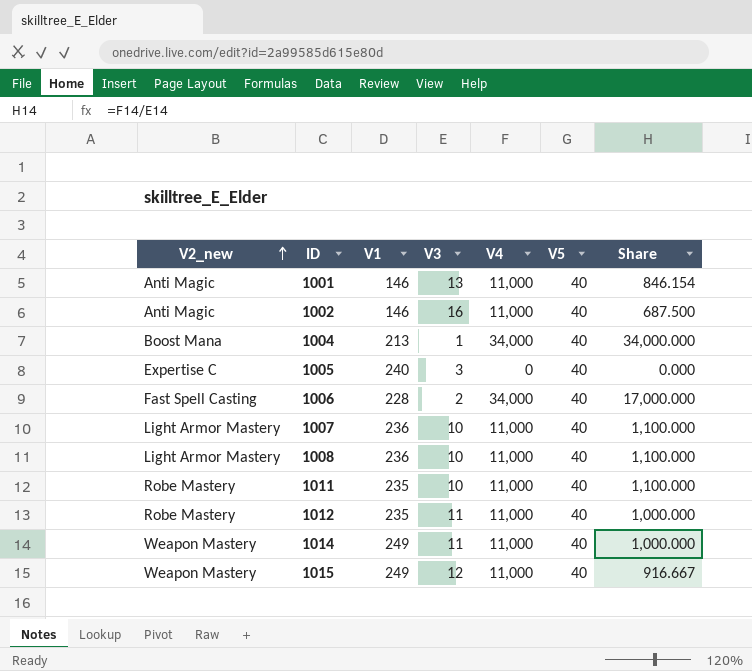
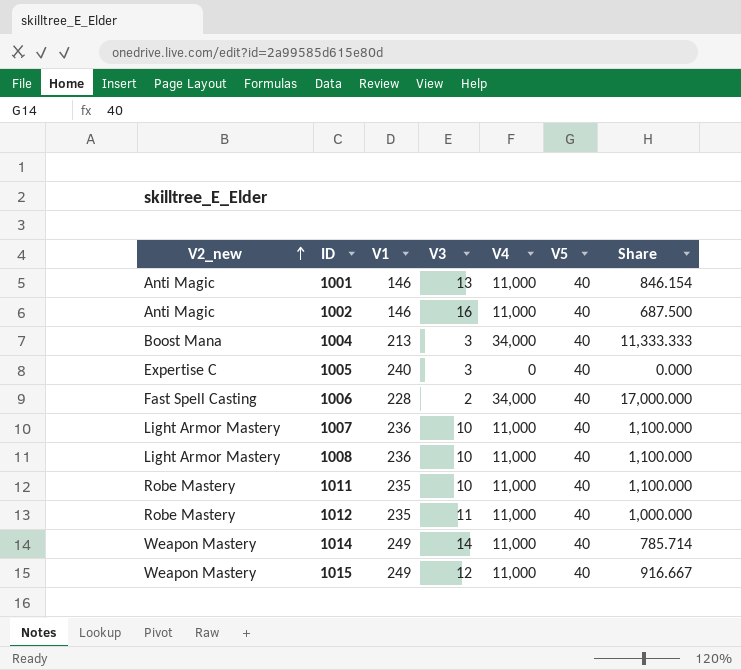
1004 | V3: 1 -> 3
1004 | Share: 34,000.000 -> 11,333.333
1014 | V3: 11 -> 14
1014 | Share: 1,000.000 -> 785.714

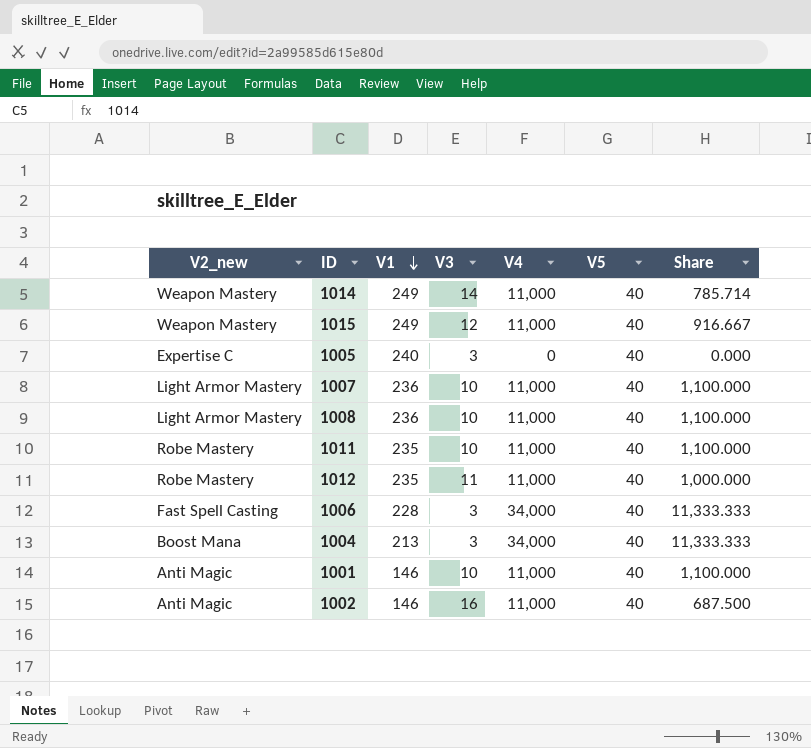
row order: V2_new ascending -> V1 descending
1006 | V3: 2 -> 3
1006 | Share: 17,000.000 -> 11,333.333
1001 | V3: 13 -> 10
1001 | Share: 846.154 -> 1,100.000

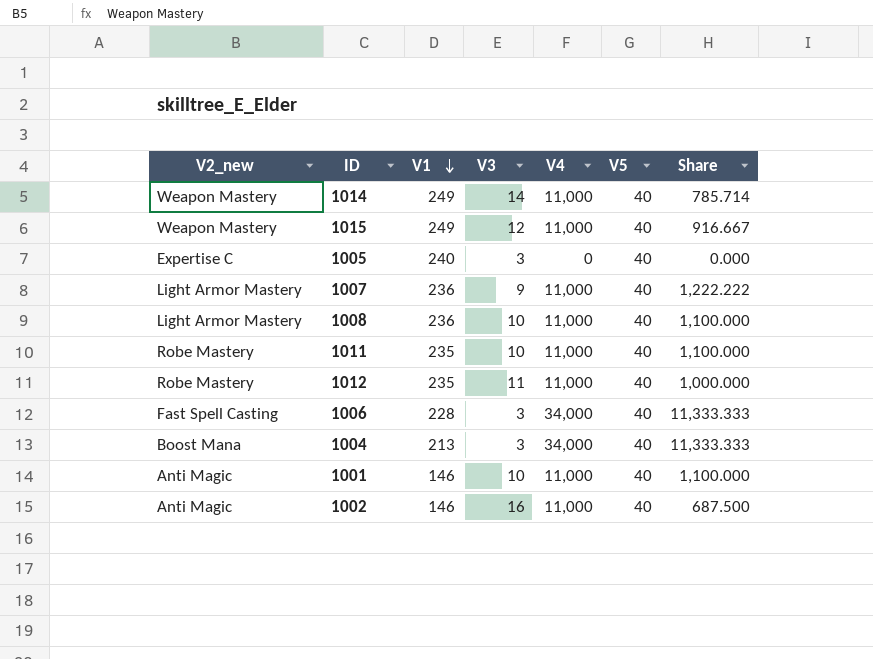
1007 | V3: 10 -> 9
1007 | Share: 1,100.000 -> 1,222.222

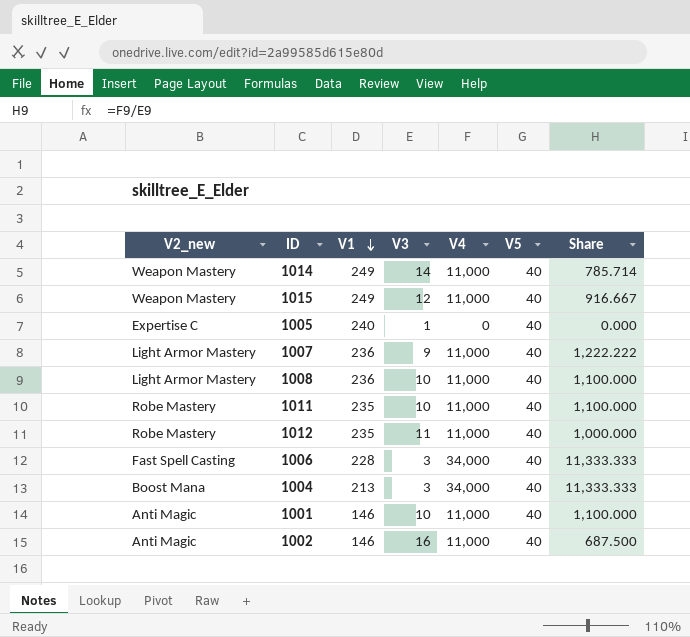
1005 | V3: 3 -> 1

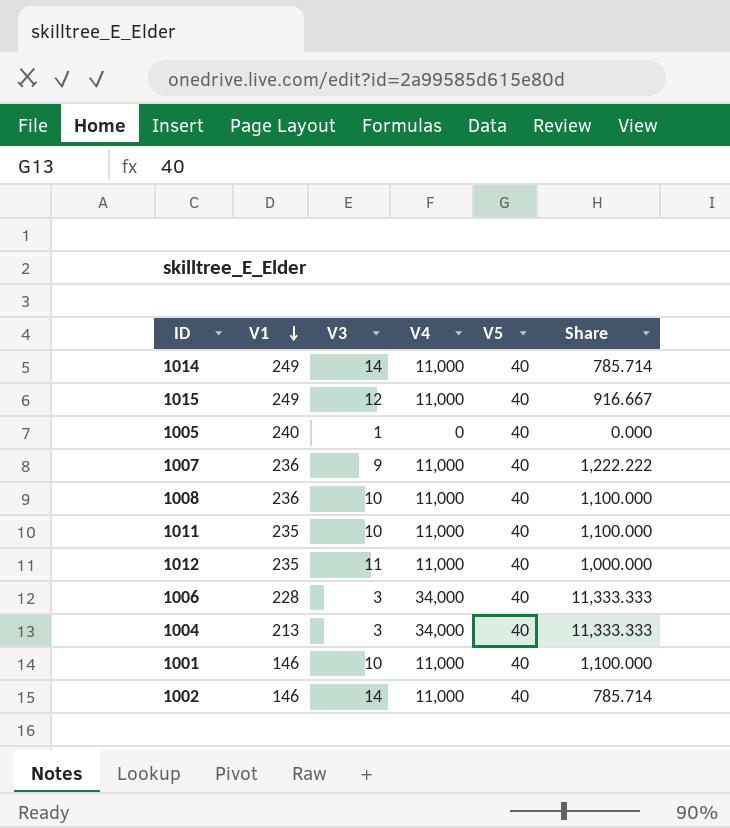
column V2_new | position: 1 -> none
1002 | V3: 16 -> 14
1002 | Share: 687.500 -> 785.714

